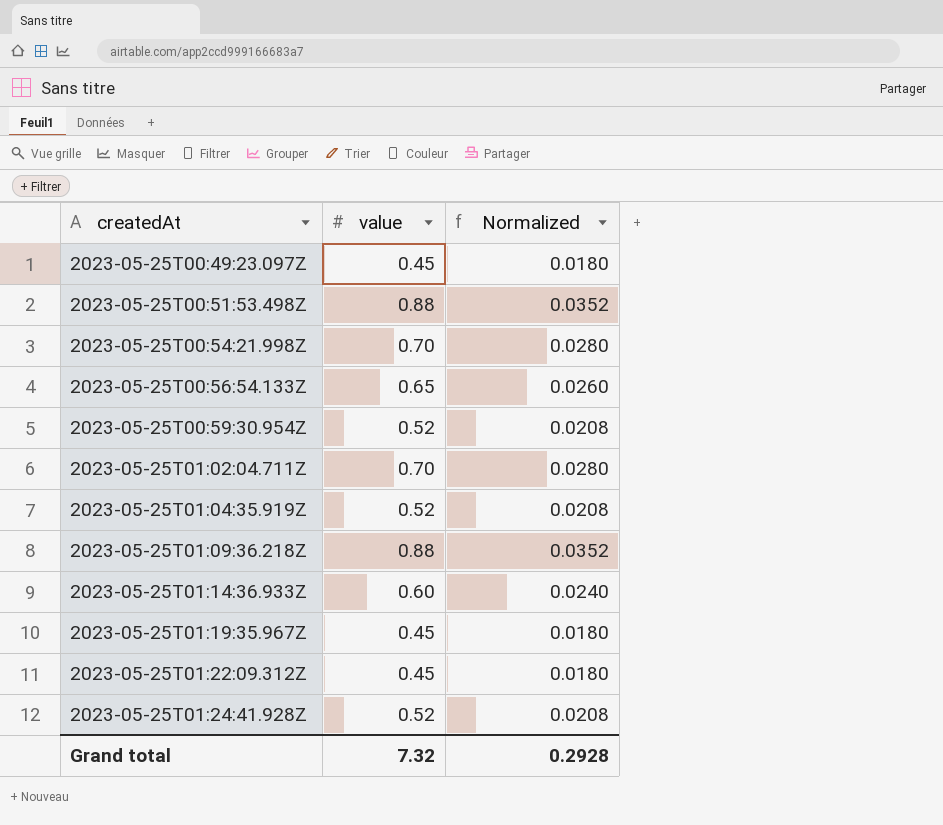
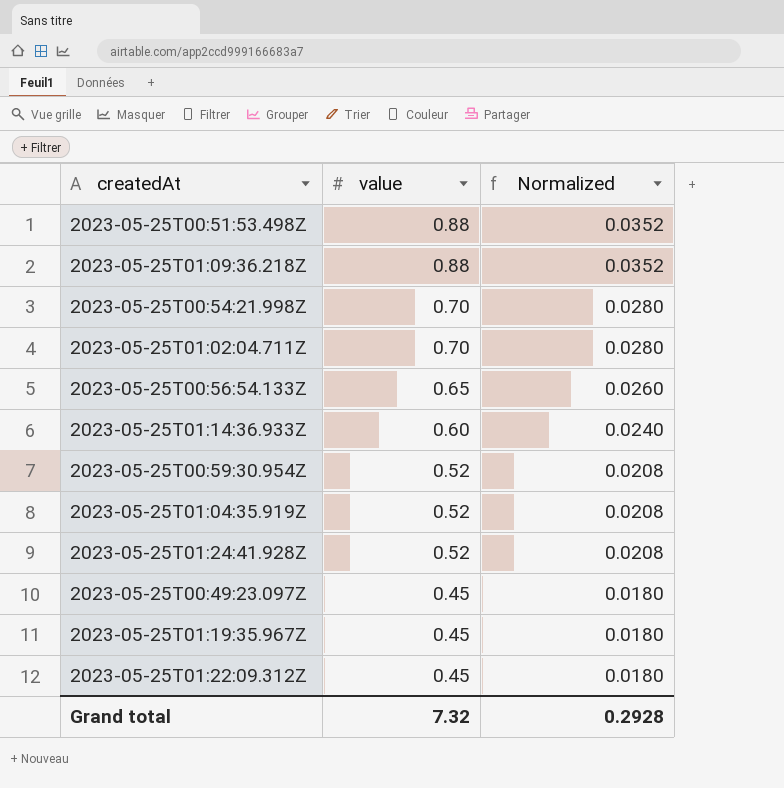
row order: createdAt ascending -> value descending

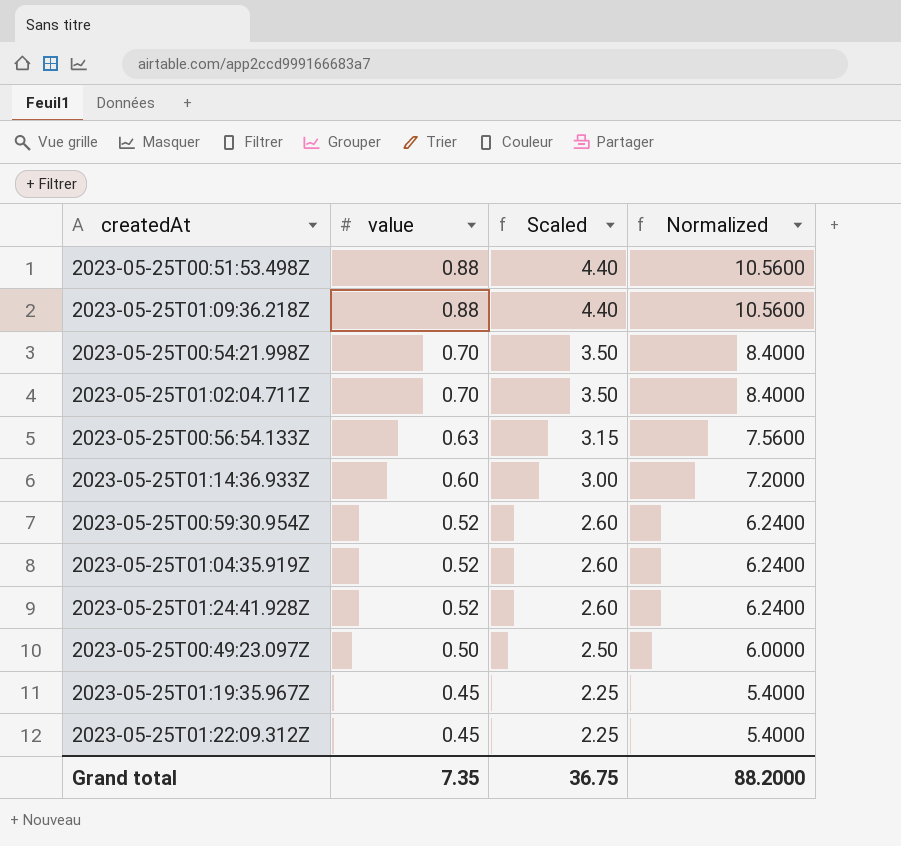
column Scaled | formula: none -> [value] * 5
column Normalized | formula: [value] * 0.04 -> [value] * 12
2023-05-25T00:56:54.133Z | value: 0.65 -> 0.63
2023-05-25T00:49:23.097Z | value: 0.45 -> 0.50
Grand total | value: 7.32 -> 7.35
Grand total | Normalized: 0.2928 -> 88.2000

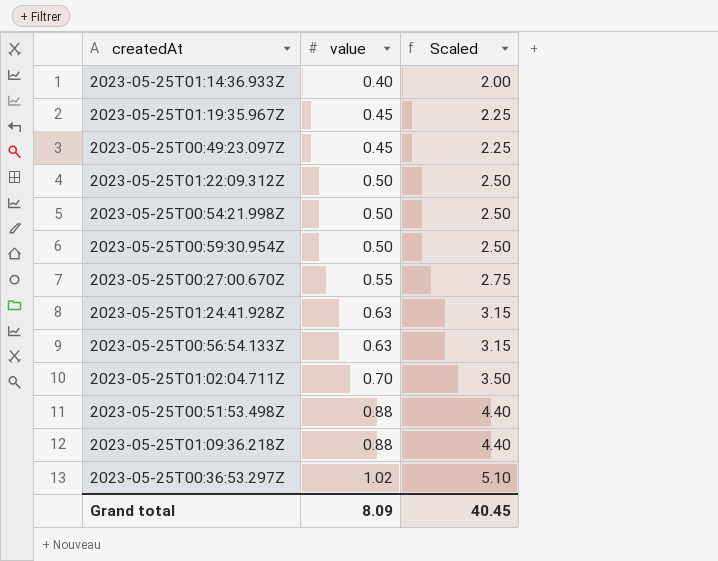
row order: value descending -> value ascending
column Normalized | formula: [value] * 12 -> none
row 2023-05-25T01:04:35.919Z: 0.52 | 2.60 | 6.2400 -> none
2023-05-25T01:14:36.933Z | value: 0.60 -> 0.40
2023-05-25T01:14:36.933Z | Scaled: 3.00 -> 2.00
2023-05-25T00:49:23.097Z | value: 0.50 -> 0.45
2023-05-25T00:49:23.097Z | Scaled: 2.50 -> 2.25
2023-05-25T01:22:09.312Z | value: 0.45 -> 0.50
2023-05-25T01:22:09.312Z | Scaled: 2.25 -> 2.50
2023-05-25T00:54:21.998Z | value: 0.70 -> 0.50
2023-05-25T00:54:21.998Z | Scaled: 3.50 -> 2.50
2023-05-25T00:59:30.954Z | value: 0.52 -> 0.50
2023-05-25T00:59:30.954Z | Scaled: 2.60 -> 2.50
row 2023-05-25T00:27:00.670Z: none -> 0.55 | 2.75
2023-05-25T01:24:41.928Z | value: 0.52 -> 0.63
2023-05-25T01:24:41.928Z | Scaled: 2.60 -> 3.15
row 2023-05-25T00:36:53.297Z: none -> 1.02 | 5.10
Grand total | value: 7.35 -> 8.09
Grand total | Scaled: 36.75 -> 40.45

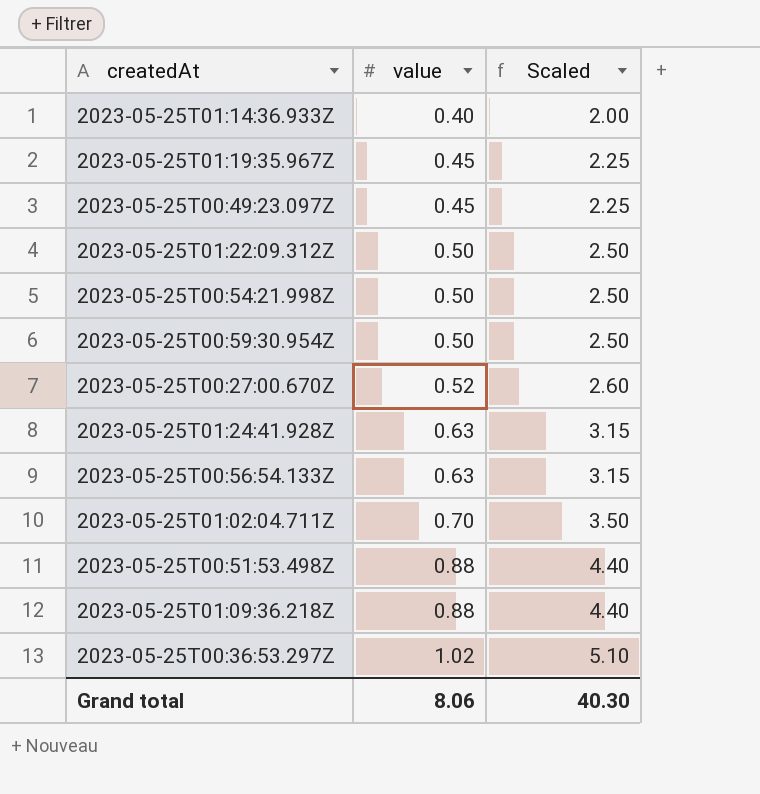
2023-05-25T00:27:00.670Z | value: 0.55 -> 0.52
2023-05-25T00:27:00.670Z | Scaled: 2.75 -> 2.60
Grand total | value: 8.09 -> 8.06
Grand total | Scaled: 40.45 -> 40.30

